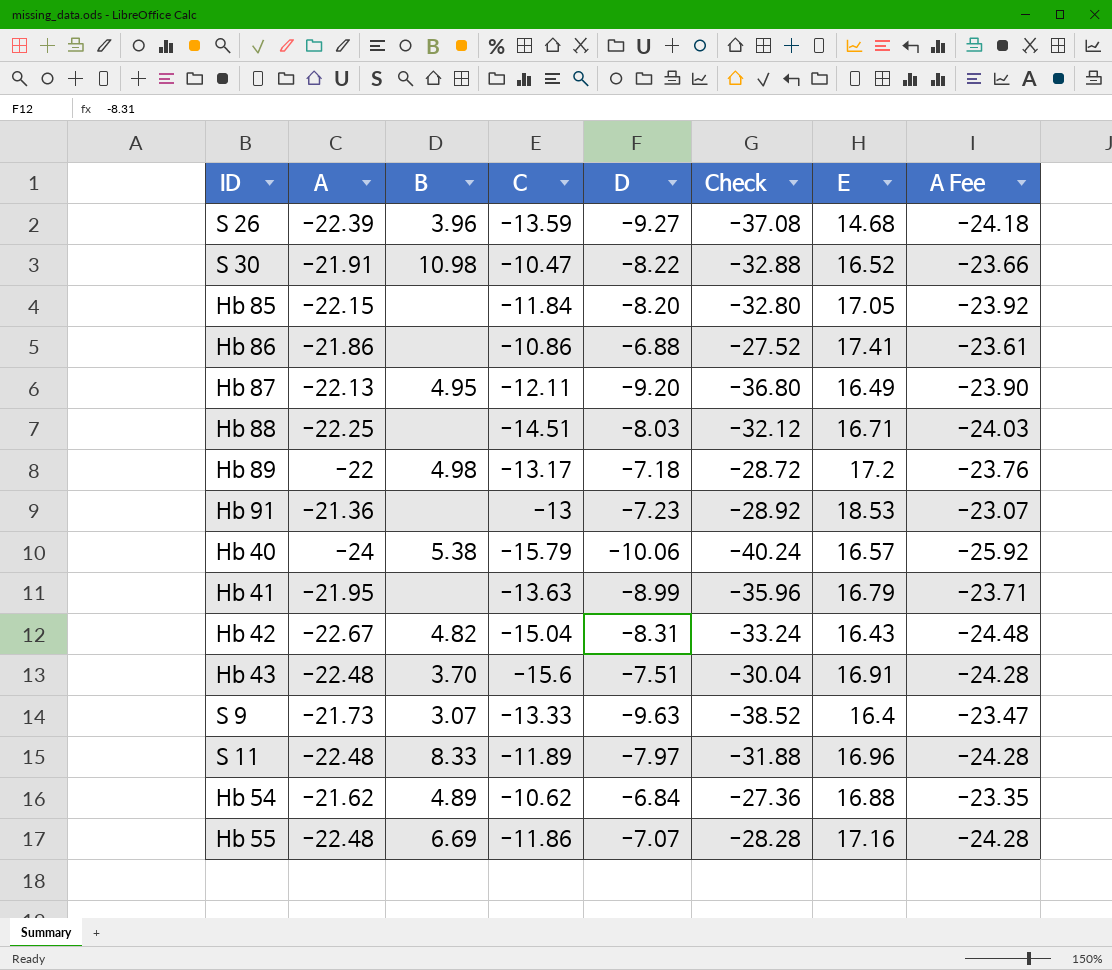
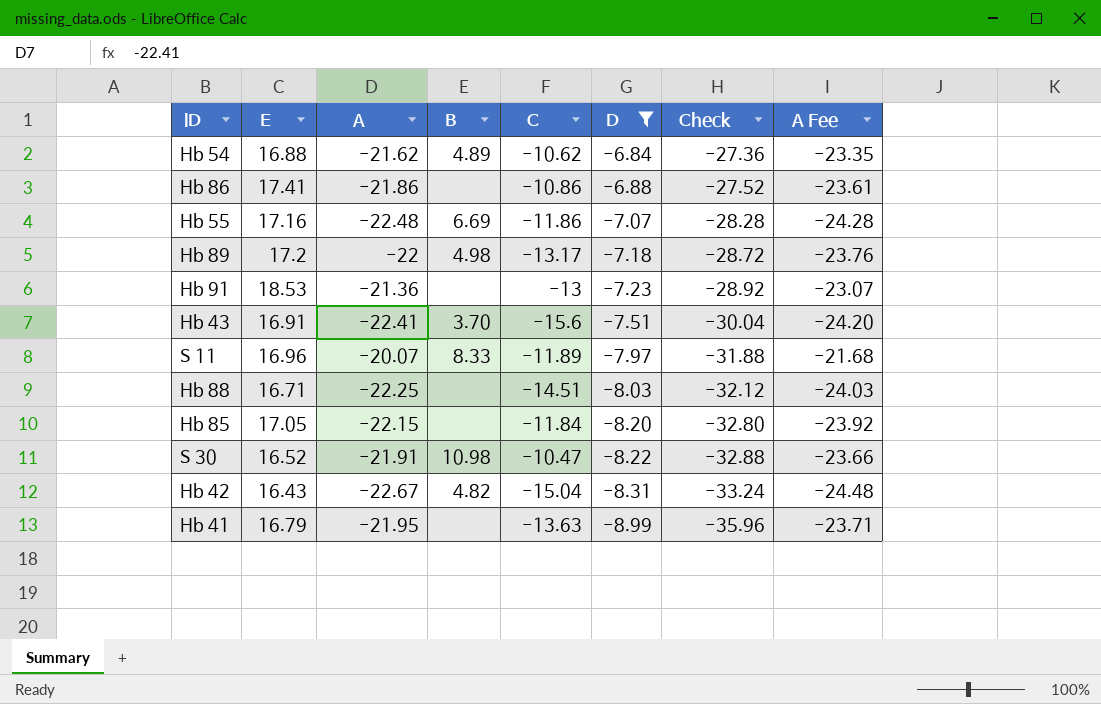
filter: none -> D >= -8.99
row order: none -> D descending
column E | position: 7 -> 2
Hb 43 | A: -22.48 -> -22.41
Hb 43 | A Fee: -24.28 -> -24.20
S 11 | A: -22.48 -> -20.07
S 11 | A Fee: -24.28 -> -21.68

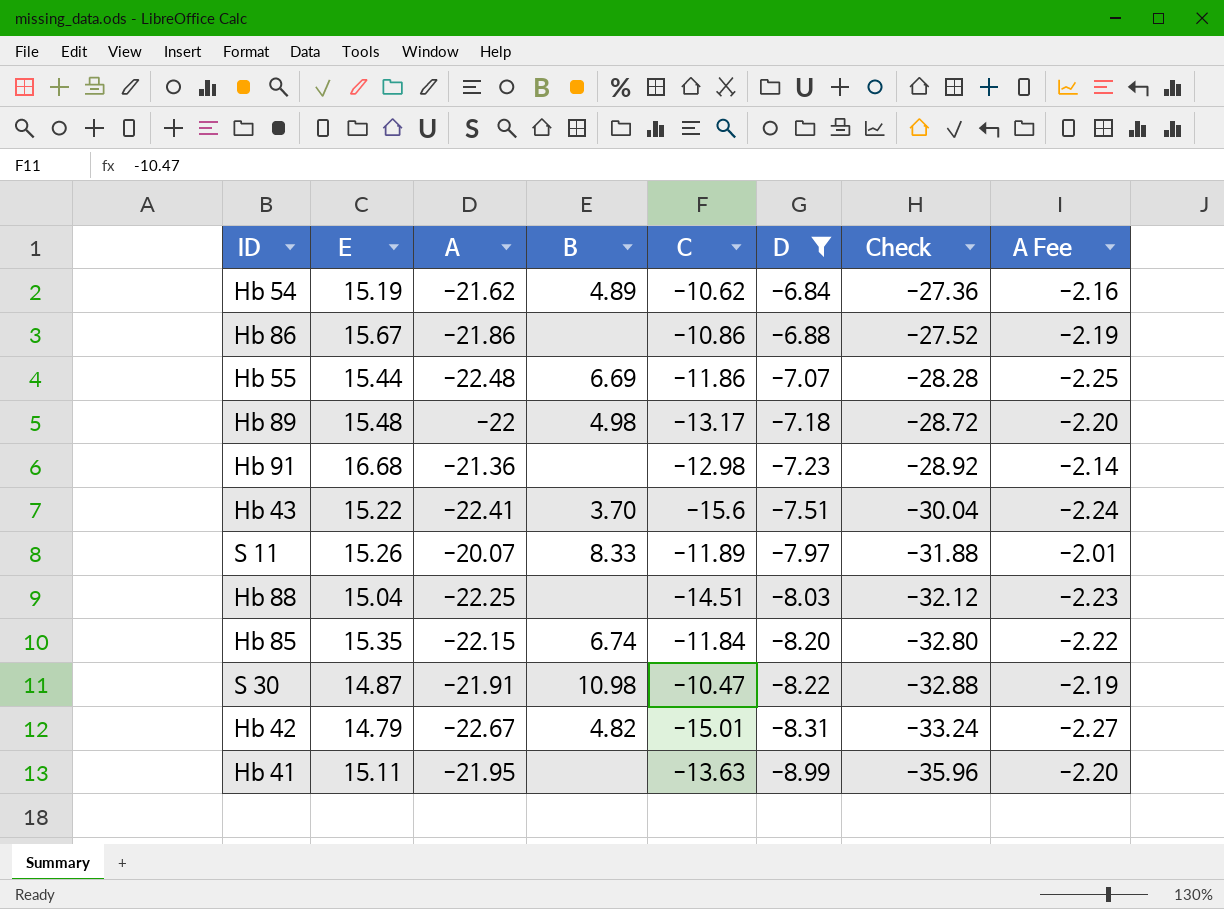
column A Fee | formula: [A] * 1.08 -> [A] * 0.1
Hb 54 | E: 16.88 -> 15.19
Hb 86 | E: 17.41 -> 15.67
Hb 55 | E: 17.16 -> 15.44
Hb 89 | E: 17.2 -> 15.48
Hb 91 | E: 18.53 -> 16.68
Hb 91 | C: -13 -> -12.98
Hb 43 | E: 16.91 -> 15.22
S 11 | E: 16.96 -> 15.26
Hb 88 | E: 16.71 -> 15.04
Hb 85 | E: 17.05 -> 15.35
Hb 85 | B: none -> 6.74
S 30 | E: 16.52 -> 14.87
Hb 42 | E: 16.43 -> 14.79
Hb 42 | C: -15.04 -> -15.01
Hb 41 | E: 16.79 -> 15.11

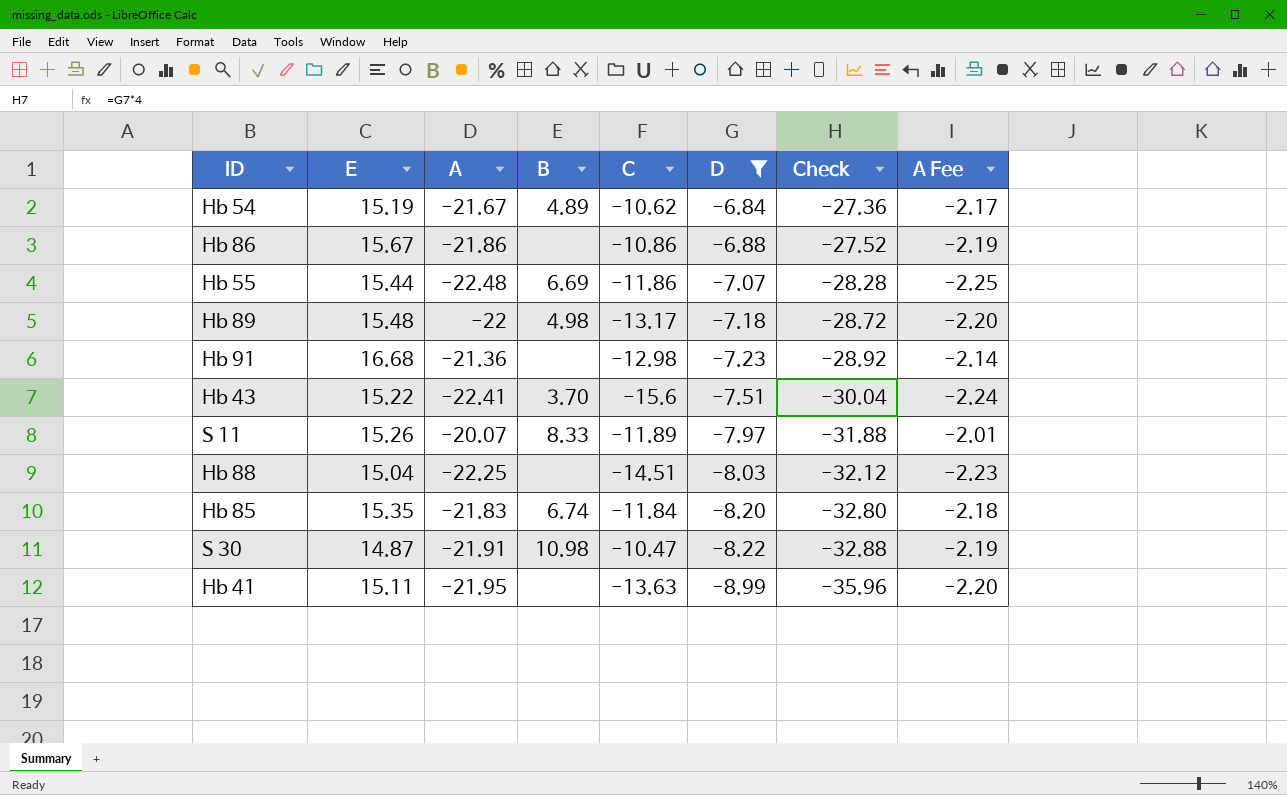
row Hb 42: 14.79 | -22.67 | 4.82 | -15.01 | -8.31 | -33.24 | -2.27 -> none
Hb 54 | A: -21.62 -> -21.67
Hb 54 | A Fee: -2.16 -> -2.17
Hb 85 | A: -22.15 -> -21.83
Hb 85 | A Fee: -2.22 -> -2.18

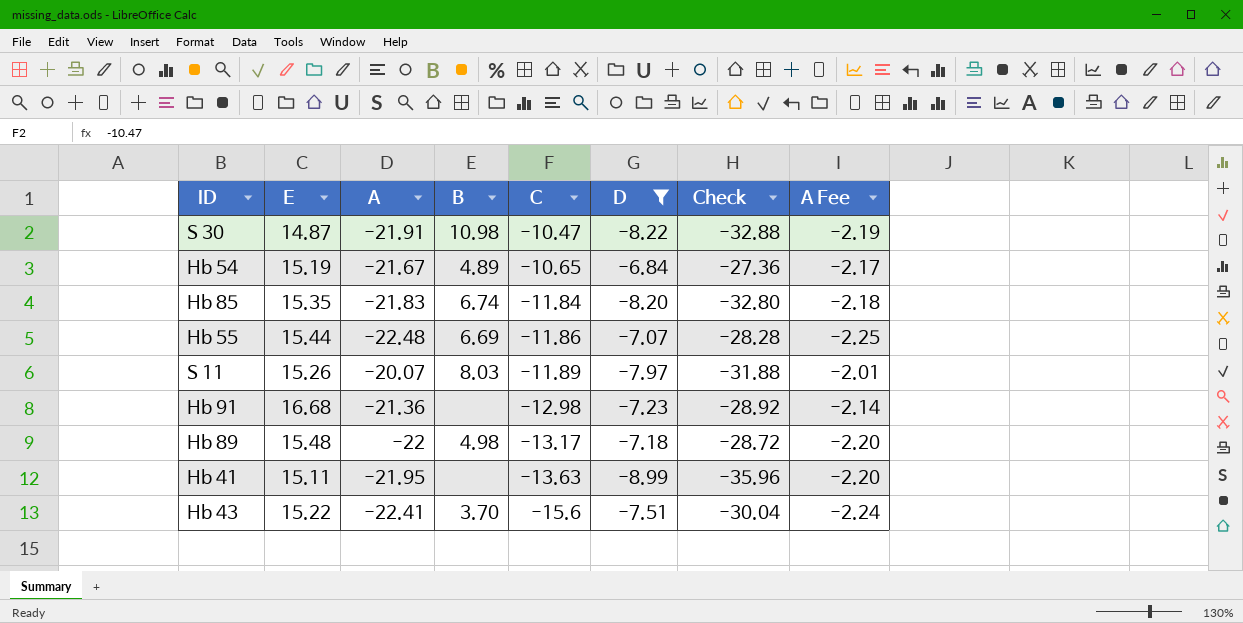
row order: D descending -> C descending
row Hb 86: 15.67 | -21.86 | none | -10.86 | -6.88 | -27.52 | -2.19 -> none
row Hb 88: 15.04 | -22.25 | none | -14.51 | -8.03 | -32.12 | -2.23 -> none
Hb 54 | C: -10.62 -> -10.65
S 11 | B: 8.33 -> 8.03

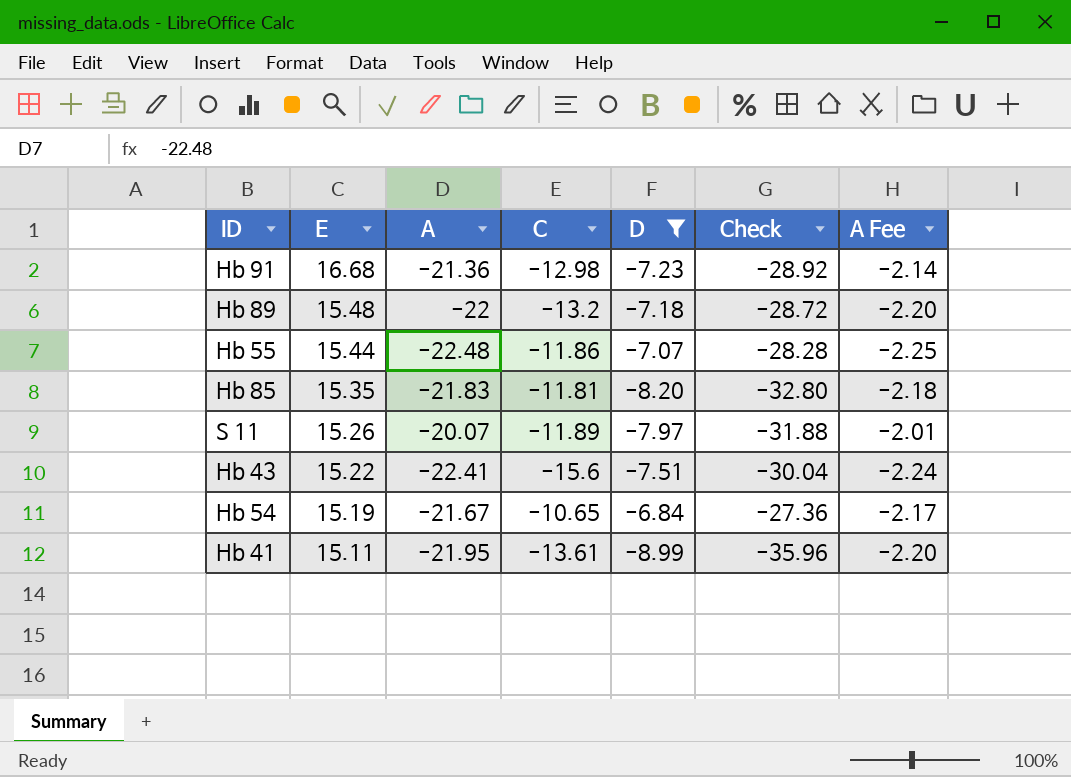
row order: C descending -> E descending
column B | position: 4 -> none
row S 30: 14.87 | -21.91 | 10.98 | -10.47 | -8.22 | -32.88 | -2.19 -> none
Hb 89 | C: -13.17 -> -13.2
Hb 85 | C: -11.84 -> -11.81
Hb 41 | C: -13.63 -> -13.61

